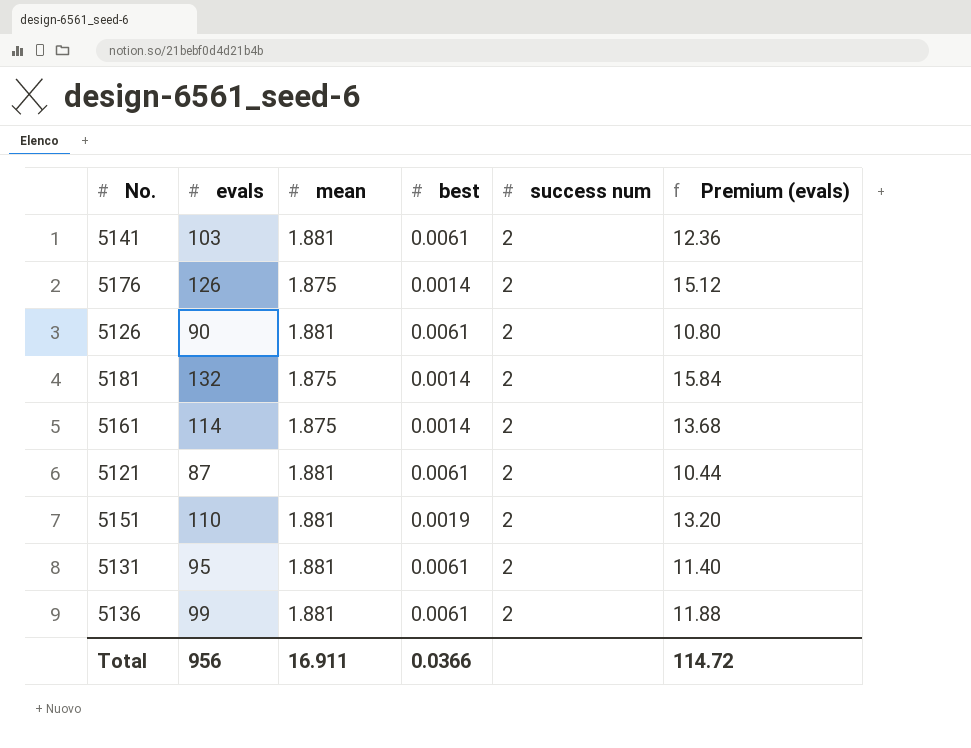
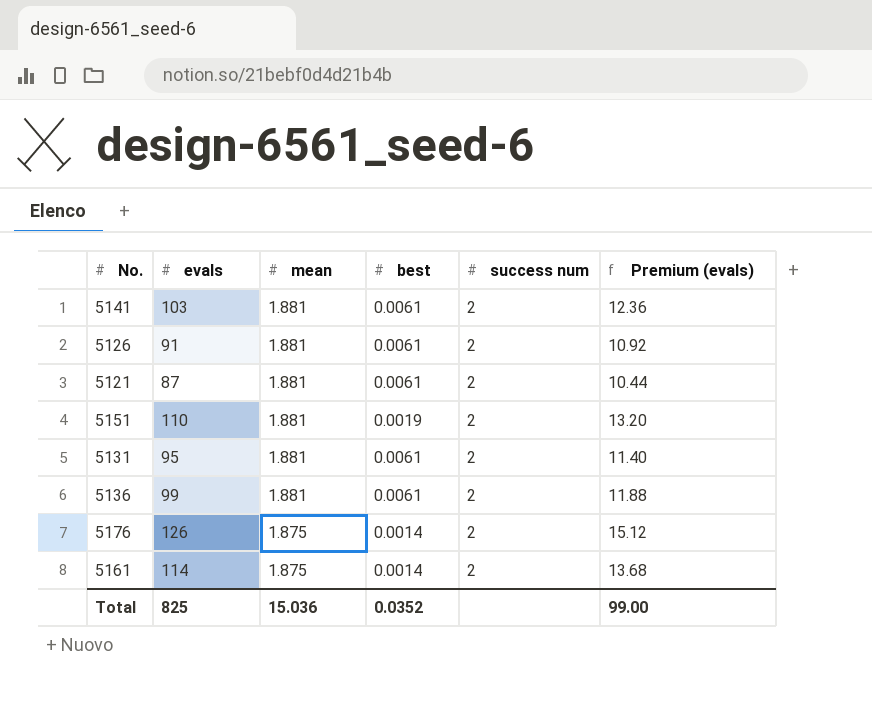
row order: none -> mean descending
row 5181: 132 | 1.875 | 0.0014 | 2 | 15.84 -> none
5126 | evals: 90 -> 91
5126 | Premium (evals): 10.80 -> 10.92
Total | evals: 956 -> 825
Total | mean: 16.911 -> 15.036
Total | best: 0.0366 -> 0.0352
Total | Premium (evals): 114.72 -> 99.00

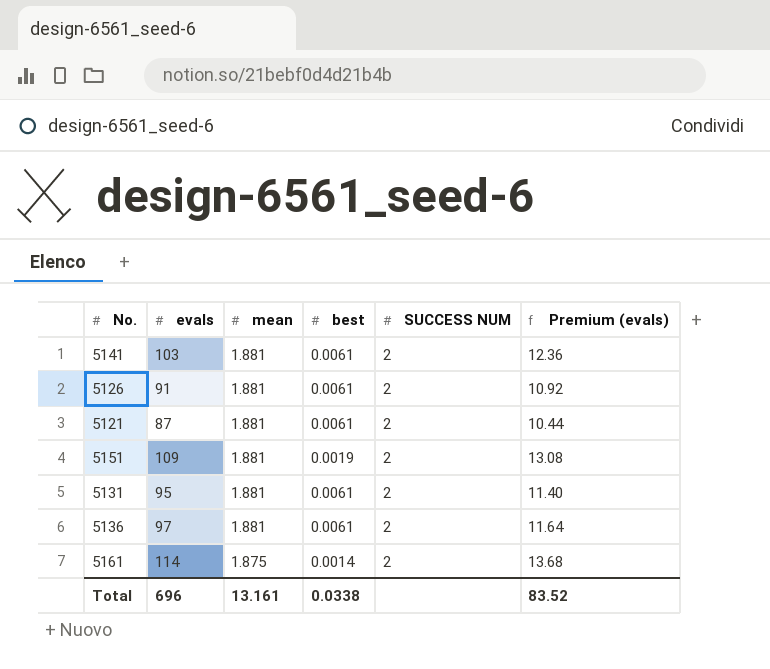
column name: success num -> SUCCESS NUM
row 5176: 126 | 1.875 | 0.0014 | 2 | 15.12 -> none
5151 | evals: 110 -> 109
5151 | Premium (evals): 13.20 -> 13.08
5136 | evals: 99 -> 97
5136 | Premium (evals): 11.88 -> 11.64
Total | evals: 825 -> 696
Total | mean: 15.036 -> 13.161
Total | best: 0.0352 -> 0.0338
Total | Premium (evals): 99.00 -> 83.52

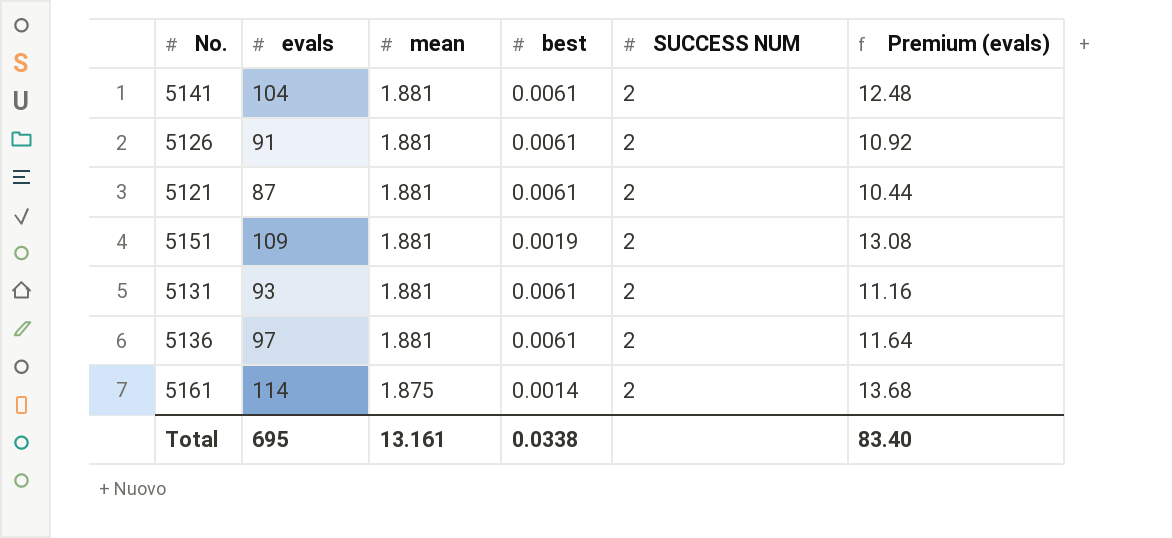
5141 | evals: 103 -> 104
5141 | Premium (evals): 12.36 -> 12.48
5131 | evals: 95 -> 93
5131 | Premium (evals): 11.40 -> 11.16
Total | evals: 696 -> 695
Total | Premium (evals): 83.52 -> 83.40

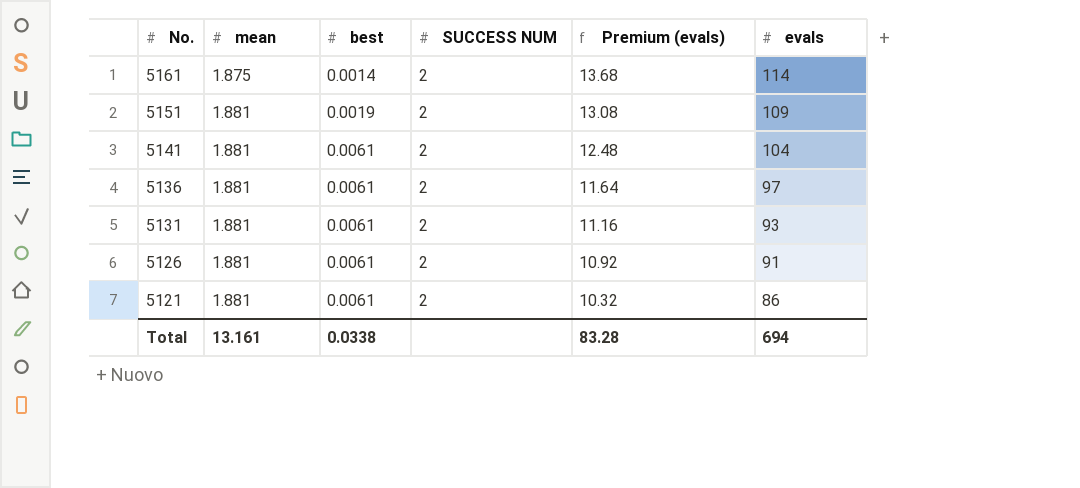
row order: mean descending -> No. descending
column evals | position: 2 -> 6
5121 | Premium (evals): 10.44 -> 10.32
5121 | evals: 87 -> 86
Total | Premium (evals): 83.40 -> 83.28
Total | evals: 695 -> 694

